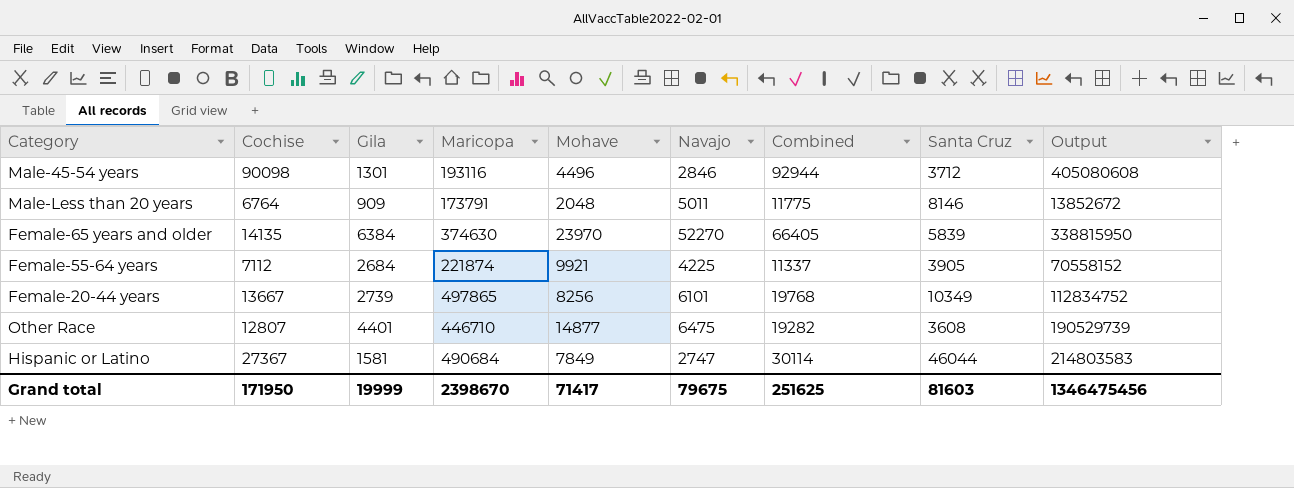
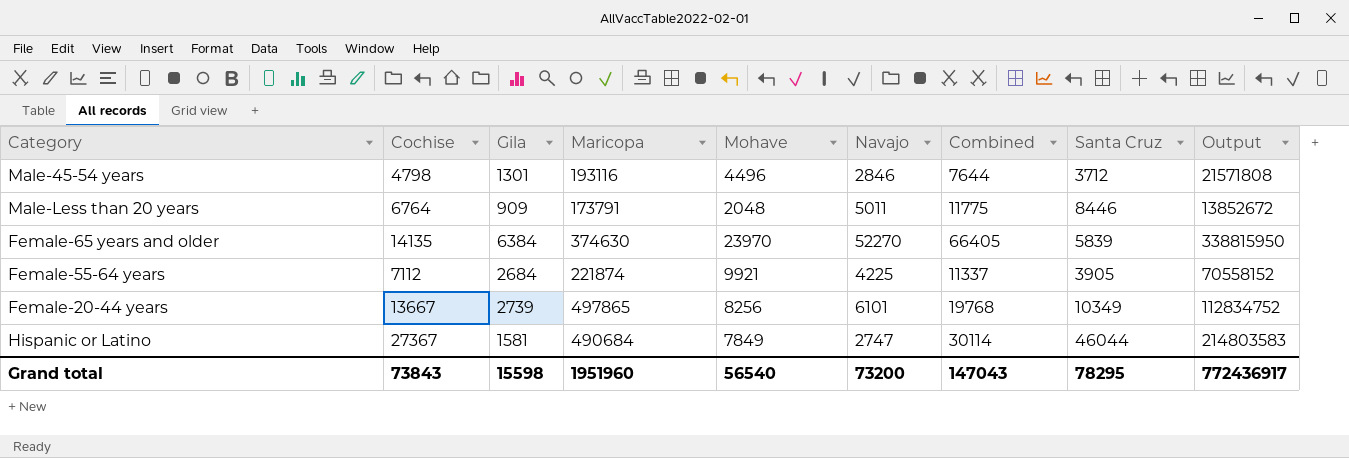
row Other Race: 12807 | 4401 | 446710 | 14877 | 6475 | 19282 | 3608 | 190529739 -> none
Male-45-54 years | Cochise: 90098 -> 4798
Male-45-54 years | Combined: 92944 -> 7644
Male-45-54 years | Output: 405080608 -> 21571808
Male-Less than 20 years | Santa Cruz: 8146 -> 8446
Grand total | Cochise: 171950 -> 73843
Grand total | Gila: 19999 -> 15598
Grand total | Maricopa: 2398670 -> 1951960
Grand total | Mohave: 71417 -> 56540
Grand total | Navajo: 79675 -> 73200
Grand total | Combined: 251625 -> 147043
Grand total | Santa Cruz: 81603 -> 78295
Grand total | Output: 1346475456 -> 772436917

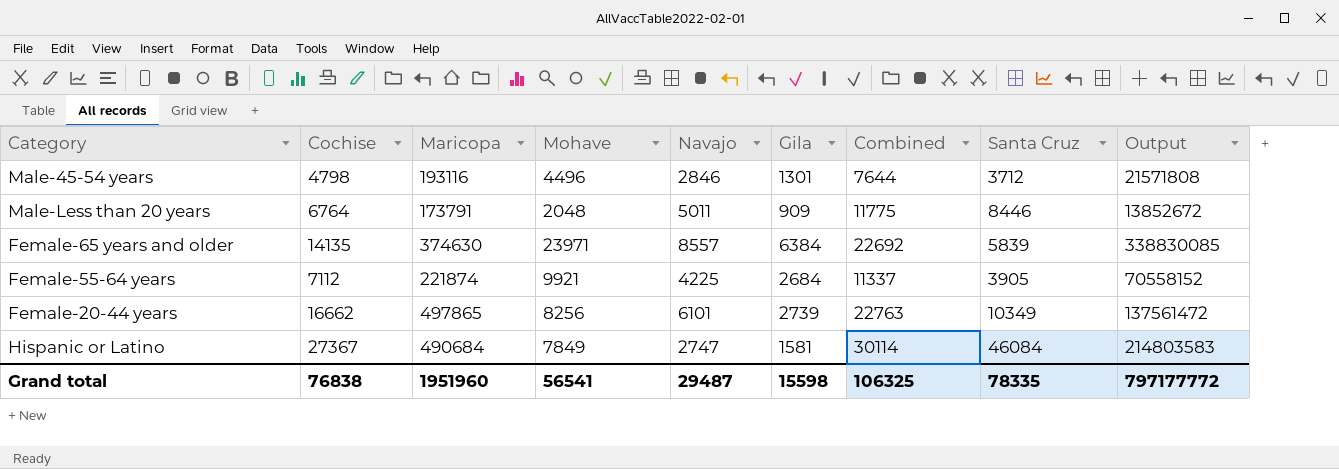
column Gila | position: 3 -> 6
Female-65 years and older | Mohave: 23970 -> 23971
Female-65 years and older | Navajo: 52270 -> 8557
Female-65 years and older | Combined: 66405 -> 22692
Female-65 years and older | Output: 338815950 -> 338830085
Female-20-44 years | Cochise: 13667 -> 16662
Female-20-44 years | Combined: 19768 -> 22763
Female-20-44 years | Output: 112834752 -> 137561472
Hispanic or Latino | Santa Cruz: 46044 -> 46084
Grand total | Cochise: 73843 -> 76838
Grand total | Mohave: 56540 -> 56541
Grand total | Navajo: 73200 -> 29487
Grand total | Combined: 147043 -> 106325
Grand total | Santa Cruz: 78295 -> 78335
Grand total | Output: 772436917 -> 797177772

